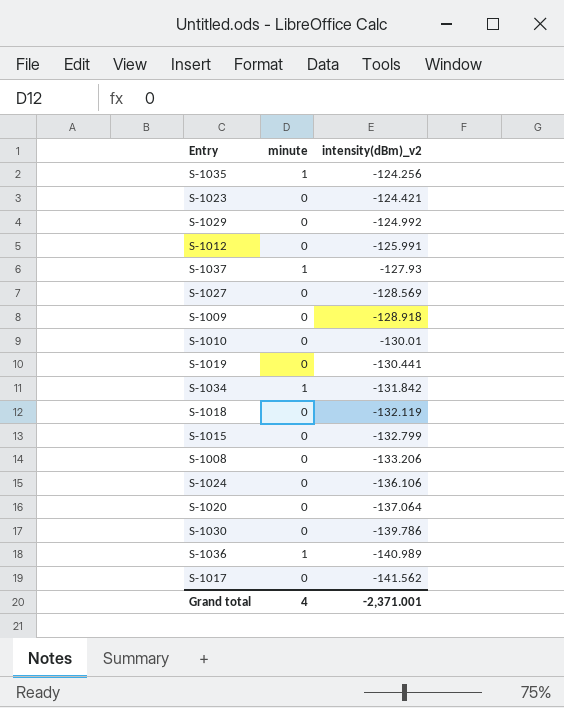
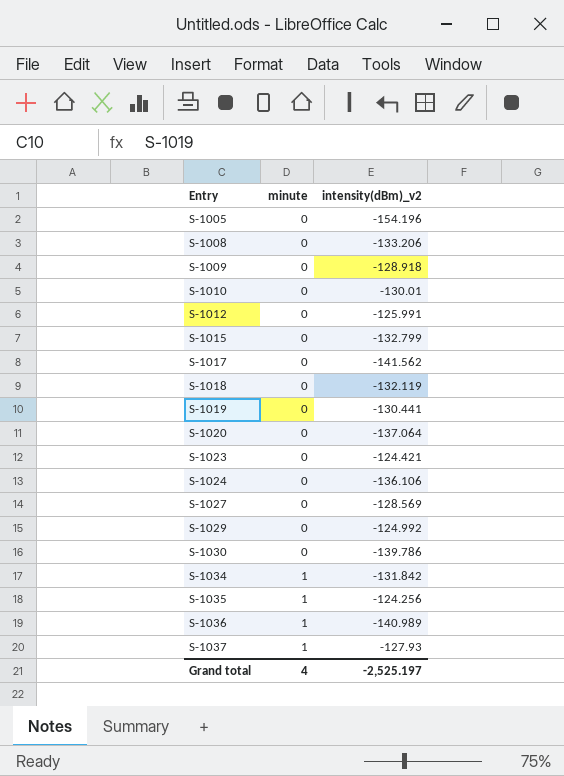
row order: intensity(dBm)_v2 descending -> Entry ascending
row S-1005: none -> 0 | -154.196
Grand total | intensity(dBm)_v2: -2,371.001 -> -2,525.197

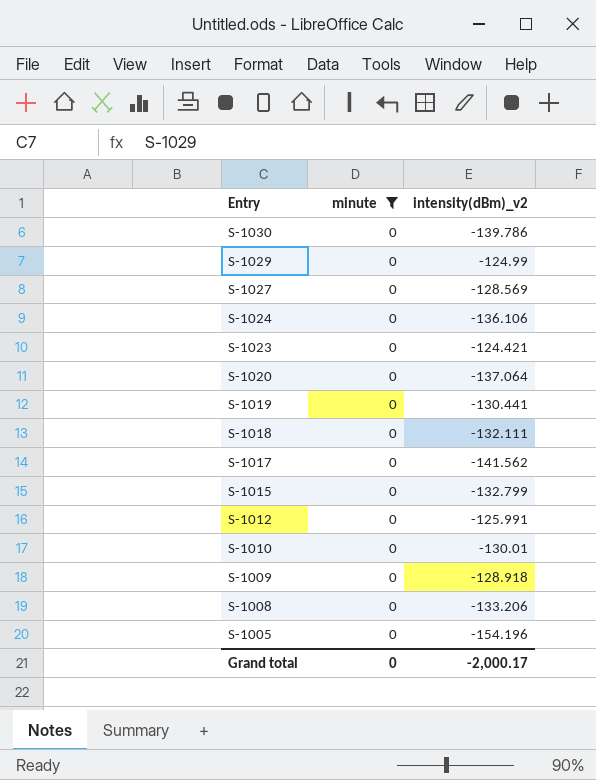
filter: none -> minute = 0
row order: Entry ascending -> Entry descending
S-1029 | intensity(dBm)_v2: -124.992 -> -124.99
S-1018 | intensity(dBm)_v2: -132.119 -> -132.111
Grand total | minute: 4 -> 0
Grand total | intensity(dBm)_v2: -2,525.197 -> -2,000.17

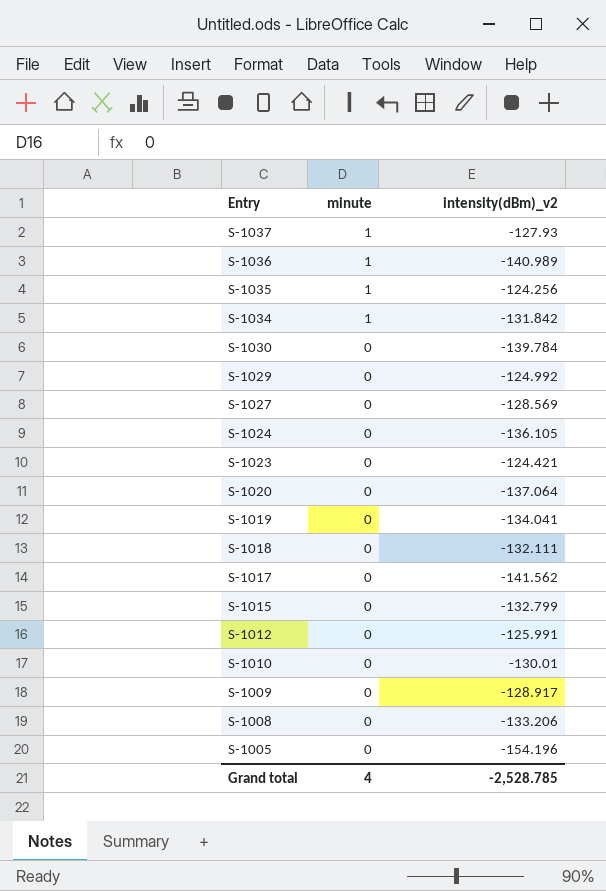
filter: minute = 0 -> none
S-1030 | intensity(dBm)_v2: -139.786 -> -139.784
S-1029 | intensity(dBm)_v2: -124.99 -> -124.992
S-1024 | intensity(dBm)_v2: -136.106 -> -136.105
S-1019 | intensity(dBm)_v2: -130.441 -> -134.041
S-1009 | intensity(dBm)_v2: -128.918 -> -128.917
Grand total | minute: 0 -> 4
Grand total | intensity(dBm)_v2: -2,000.17 -> -2,528.785

